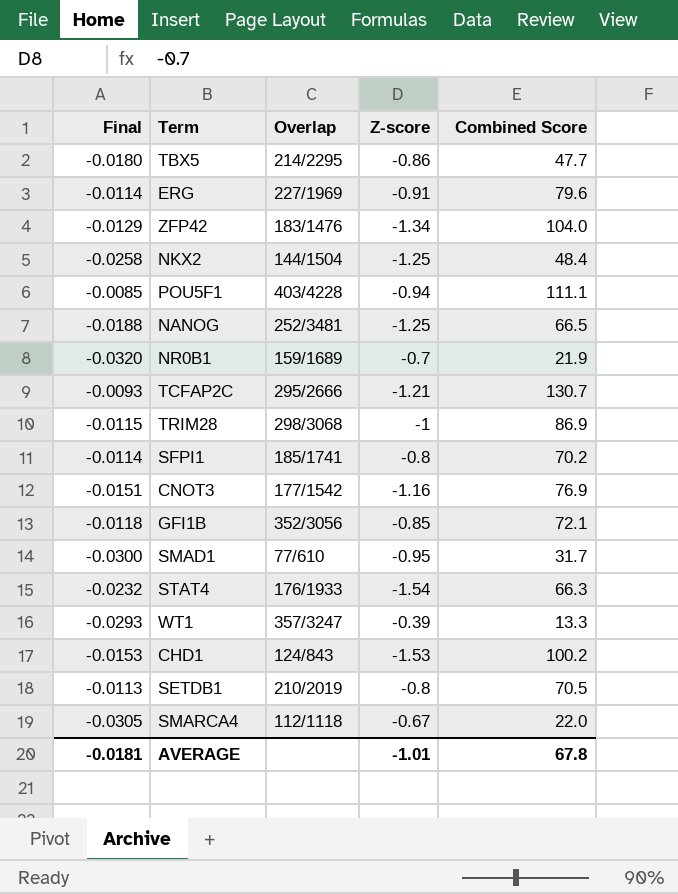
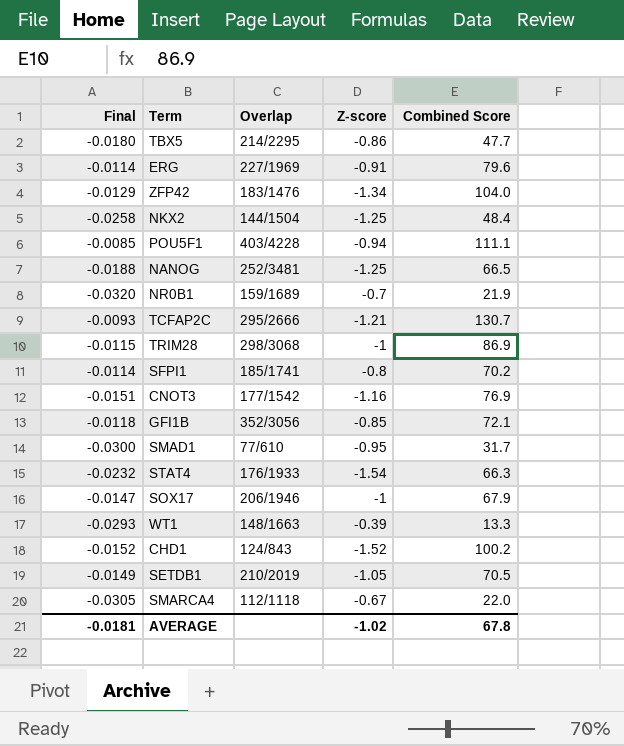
row SOX17: none -> -0.0147 | 206/1946 | -1 | 67.9
WT1 | Overlap: 357/3247 -> 148/1663
CHD1 | Final: -0.0153 -> -0.0152
CHD1 | Z-score: -1.53 -> -1.52
SETDB1 | Final: -0.0113 -> -0.0149
SETDB1 | Z-score: -0.8 -> -1.05
AVERAGE | Z-score: -1.01 -> -1.02

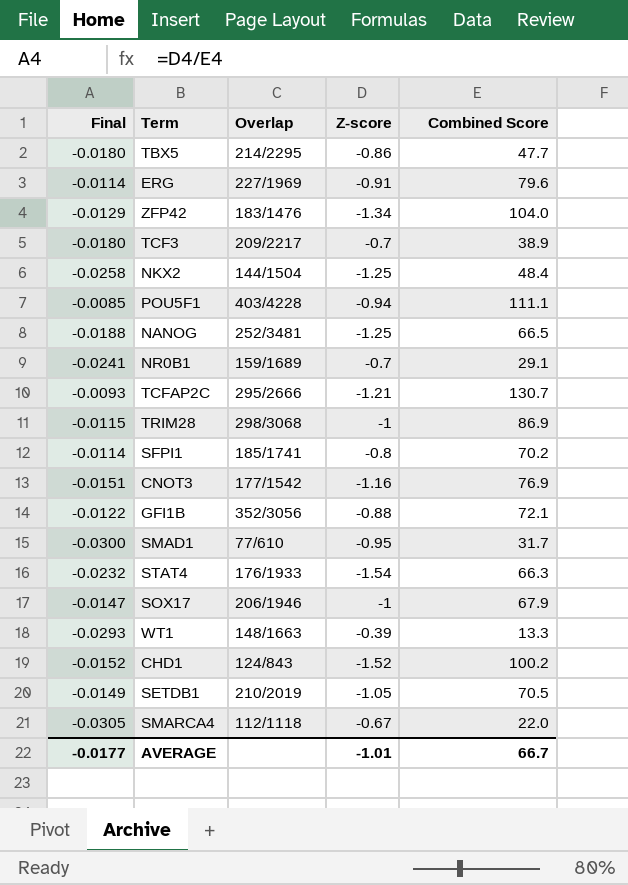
row TCF3: none -> -0.0180 | 209/2217 | -0.7 | 38.9
NR0B1 | Final: -0.0320 -> -0.0241
NR0B1 | Combined Score: 21.9 -> 29.1
GFI1B | Final: -0.0118 -> -0.0122
GFI1B | Z-score: -0.85 -> -0.88
AVERAGE | Final: -0.0181 -> -0.0177
AVERAGE | Z-score: -1.02 -> -1.01
AVERAGE | Combined Score: 67.8 -> 66.7

